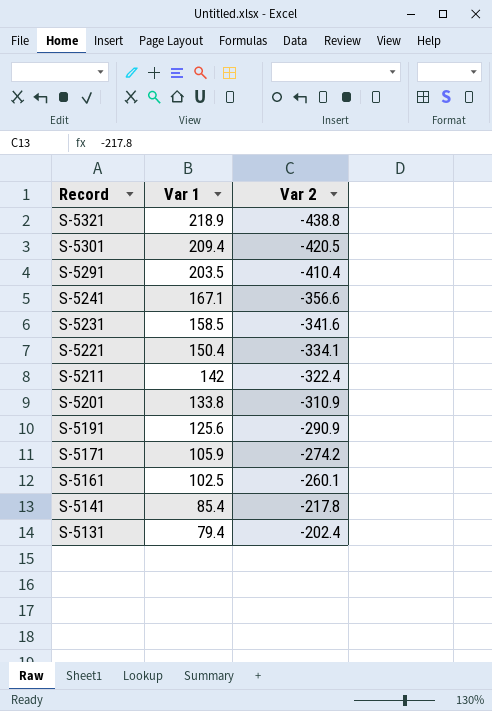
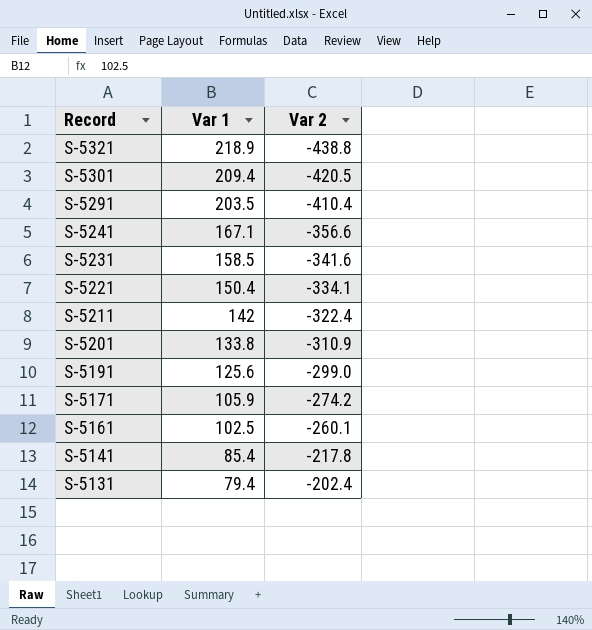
S-5191 | Var 2: -290.9 -> -299.0

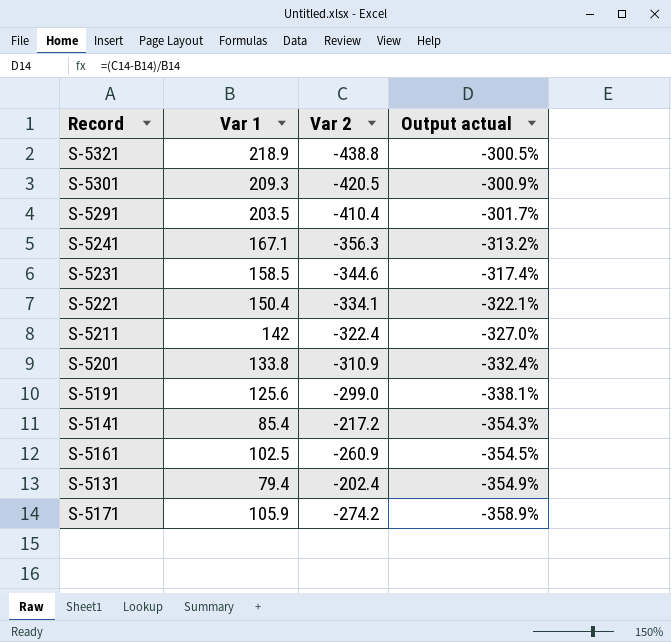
row order: Record descending -> Output actual descending
column Output actual | formula: none -> ([Var 2] - [Var 1]) / [Var 1]
S-5301 | Var 1: 209.4 -> 209.3
S-5241 | Var 2: -356.6 -> -356.3
S-5231 | Var 2: -341.6 -> -344.6
S-5141 | Var 2: -217.8 -> -217.2
S-5161 | Var 2: -260.1 -> -260.9

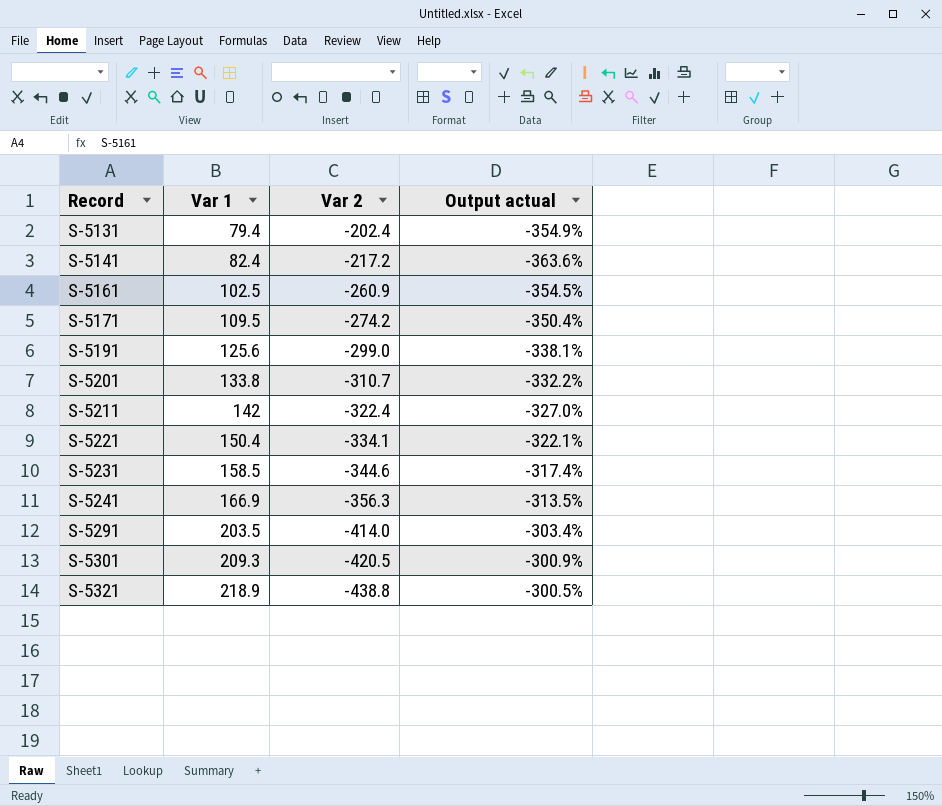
row order: Output actual descending -> Record ascending
S-5141 | Var 1: 85.4 -> 82.4
S-5141 | Output actual: -354.3% -> -363.6%
S-5171 | Var 1: 105.9 -> 109.5
S-5171 | Output actual: -358.9% -> -350.4%
S-5201 | Var 2: -310.9 -> -310.7
S-5201 | Output actual: -332.4% -> -332.2%
S-5241 | Var 1: 167.1 -> 166.9
S-5241 | Output actual: -313.2% -> -313.5%
S-5291 | Var 2: -410.4 -> -414.0
S-5291 | Output actual: -301.7% -> -303.4%

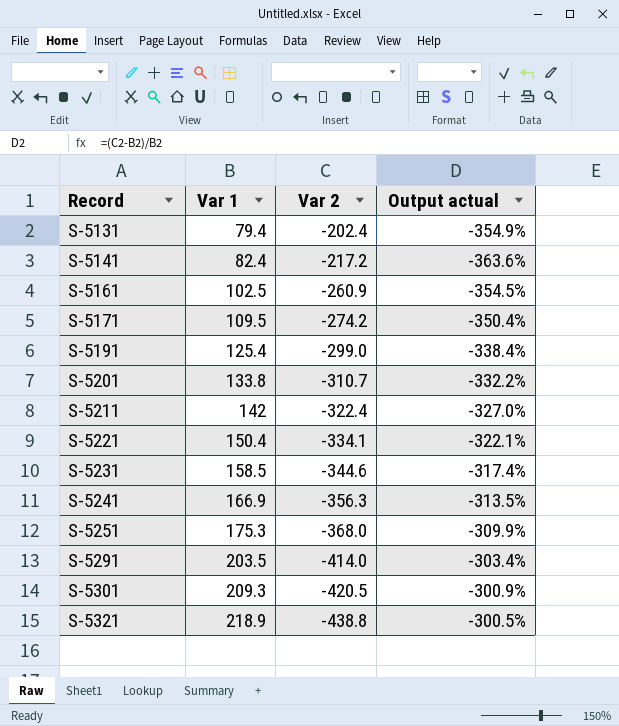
S-5191 | Var 1: 125.6 -> 125.4
S-5191 | Output actual: -338.1% -> -338.4%
row S-5251: none -> 175.3 | -368.0 | -309.9%

